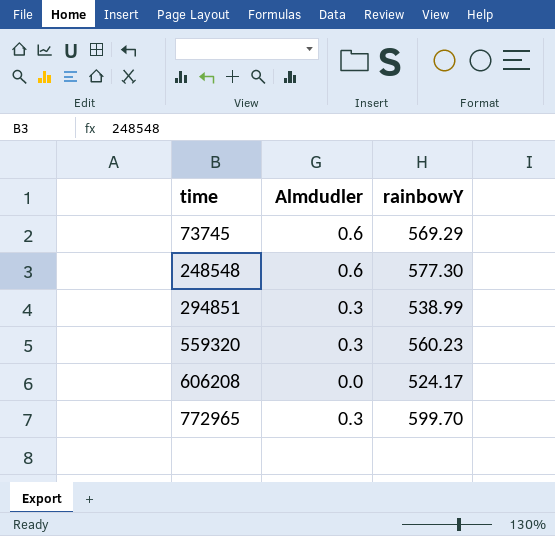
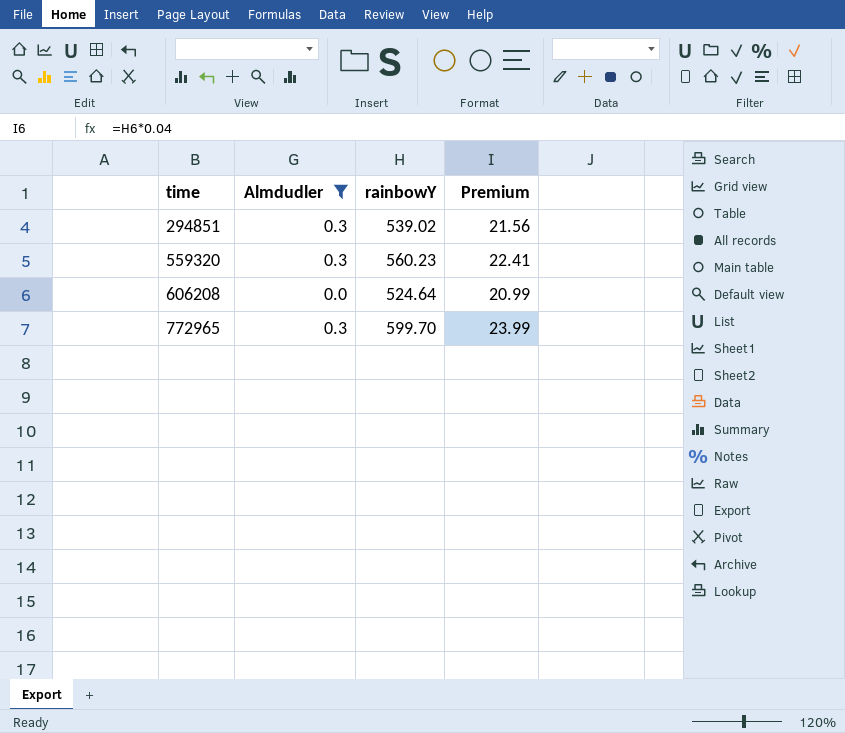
filter: none -> Almdudler != 0.6
column Premium | formula: none -> [rainbowY] * 0.04
294851 | rainbowY: 538.99 -> 539.02
606208 | rainbowY: 524.17 -> 524.64

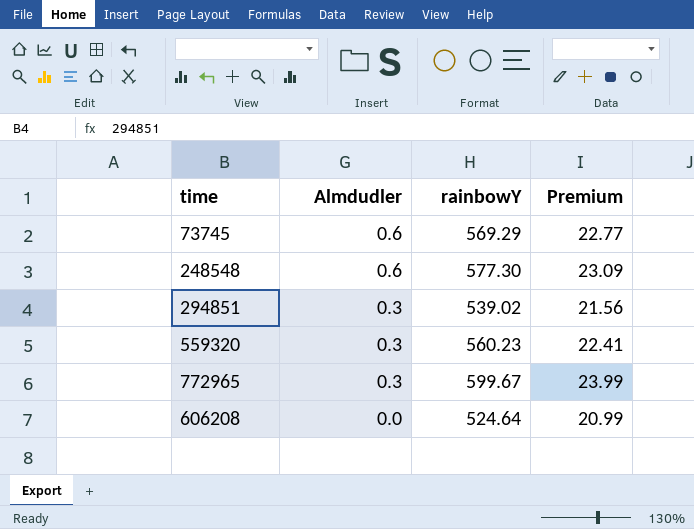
filter: Almdudler != 0.6 -> none
row order: time ascending -> Almdudler descending
772965 | rainbowY: 599.70 -> 599.67

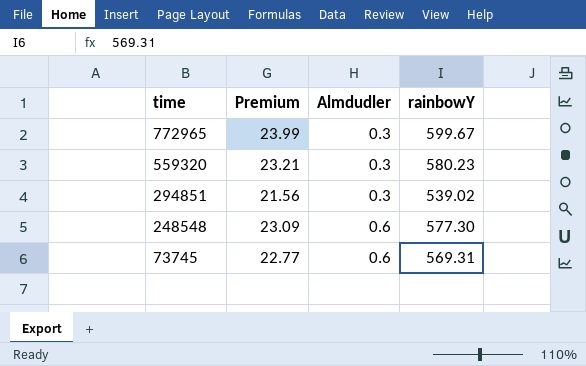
row order: Almdudler descending -> time descending
column Premium | position: 4 -> 2
row 606208: 0.0 | 524.64 | 20.99 -> none
559320 | Premium: 22.41 -> 23.21
559320 | rainbowY: 560.23 -> 580.23
73745 | rainbowY: 569.29 -> 569.31

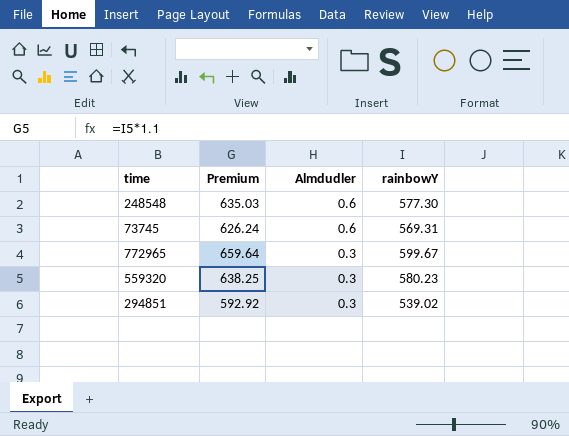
row order: time descending -> Almdudler descending
column Premium | formula: [rainbowY] * 0.04 -> [rainbowY] * 1.1

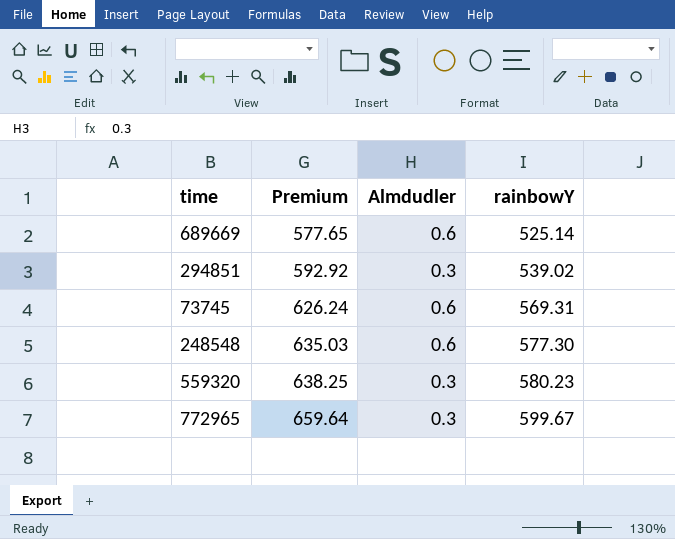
row order: Almdudler descending -> Premium ascending
row 689669: none -> 577.65 | 0.6 | 525.14

